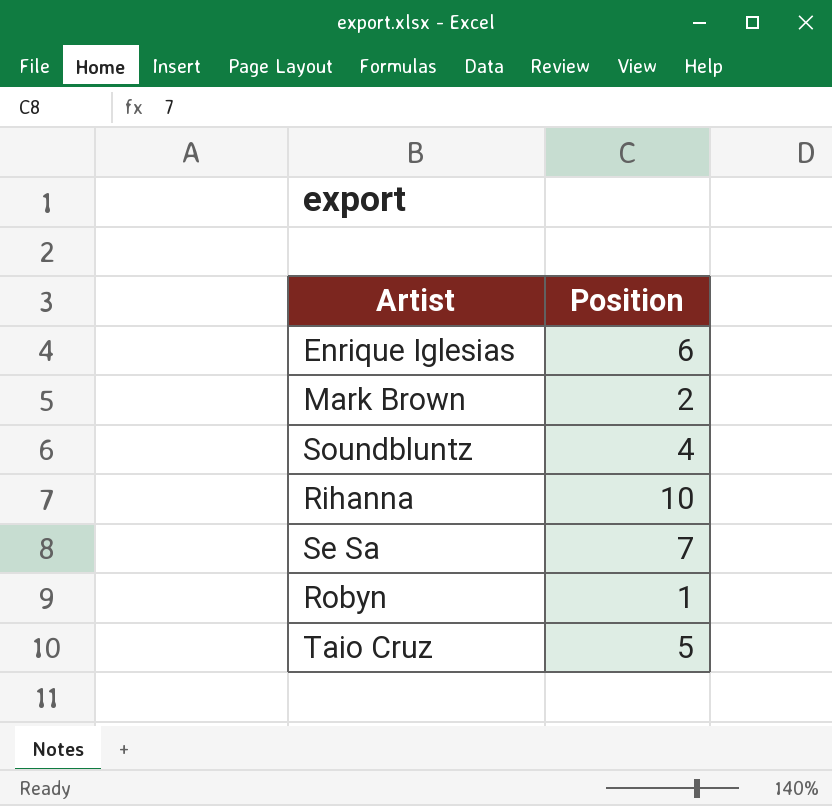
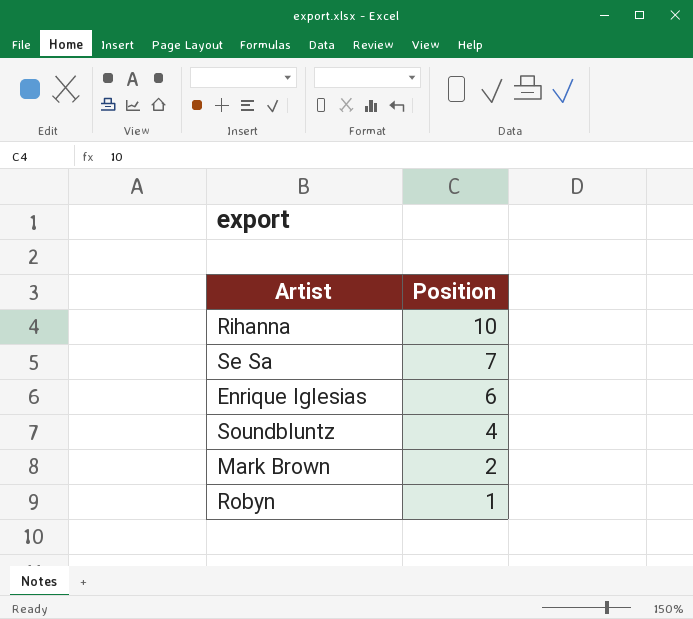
row order: none -> Position descending
row Taio Cruz: 5 -> none

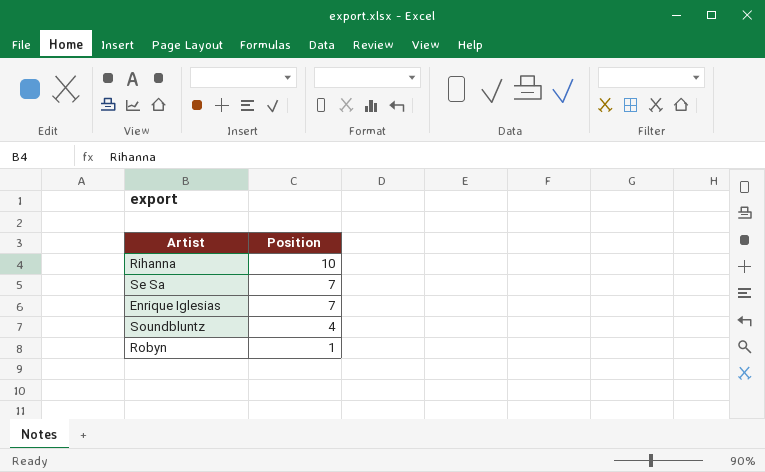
row Mark Brown: 2 -> none
Enrique Iglesias | Position: 6 -> 7

